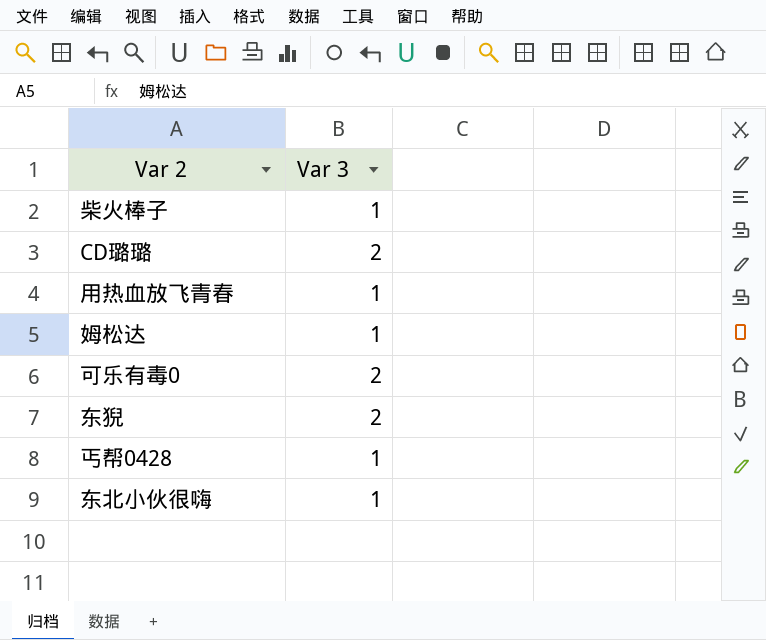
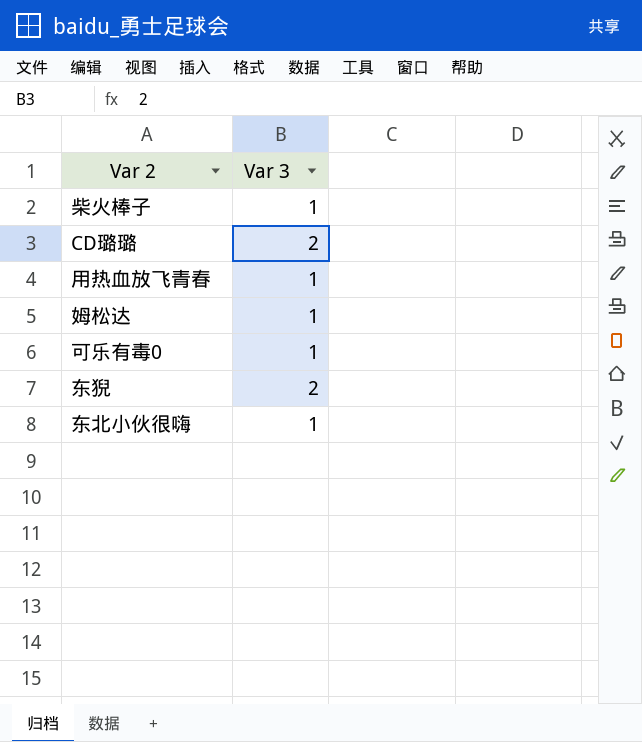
row 丐帮0428: 1 -> none
可乐有毒0 | Var 3: 2 -> 1

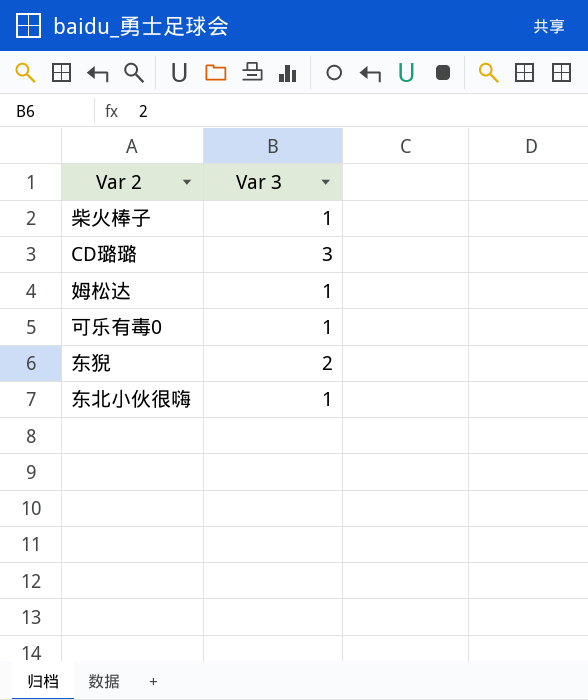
row 用热血放飞青春: 1 -> none
CD璐璐 | Var 3: 2 -> 3

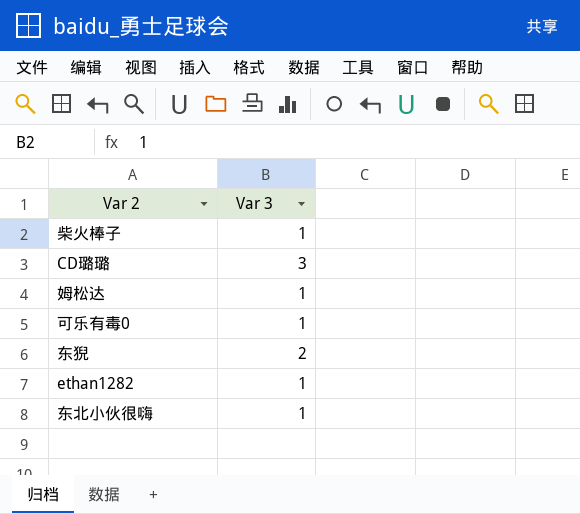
row ethan1282: none -> 1

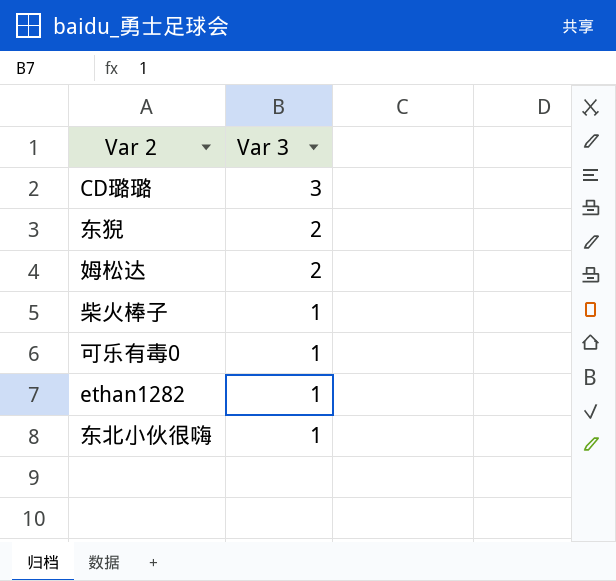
row order: none -> Var 3 descending
姆松达 | Var 3: 1 -> 2

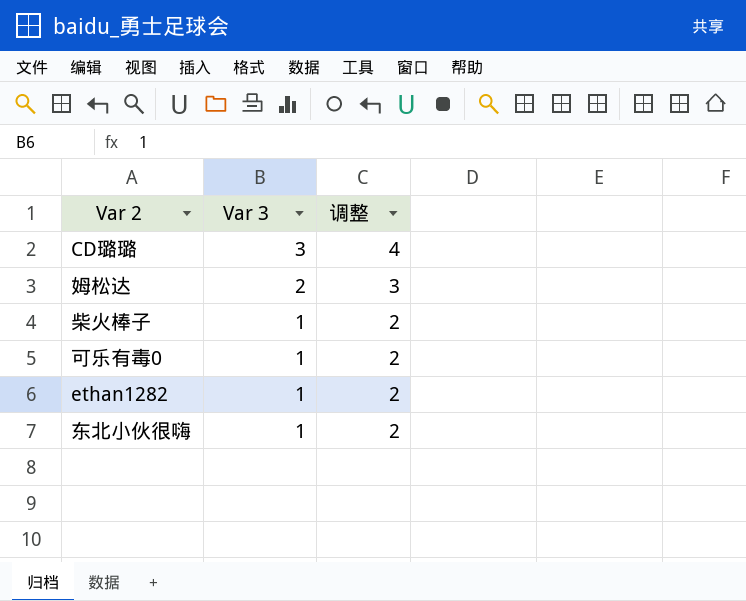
column 调整 | formula: none -> [Var 3] + 1
row 东猊: 2 -> none

